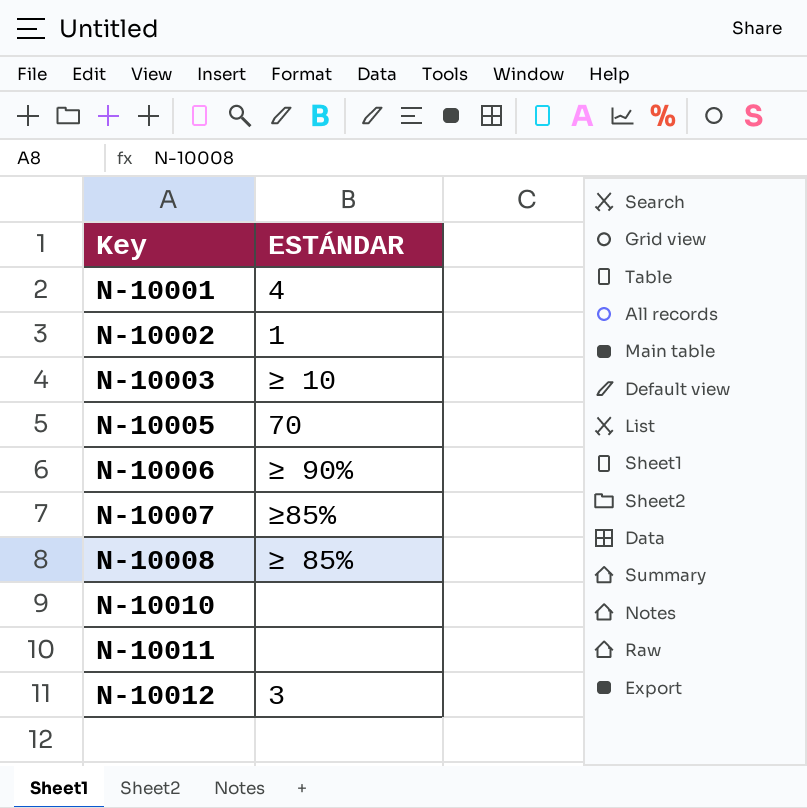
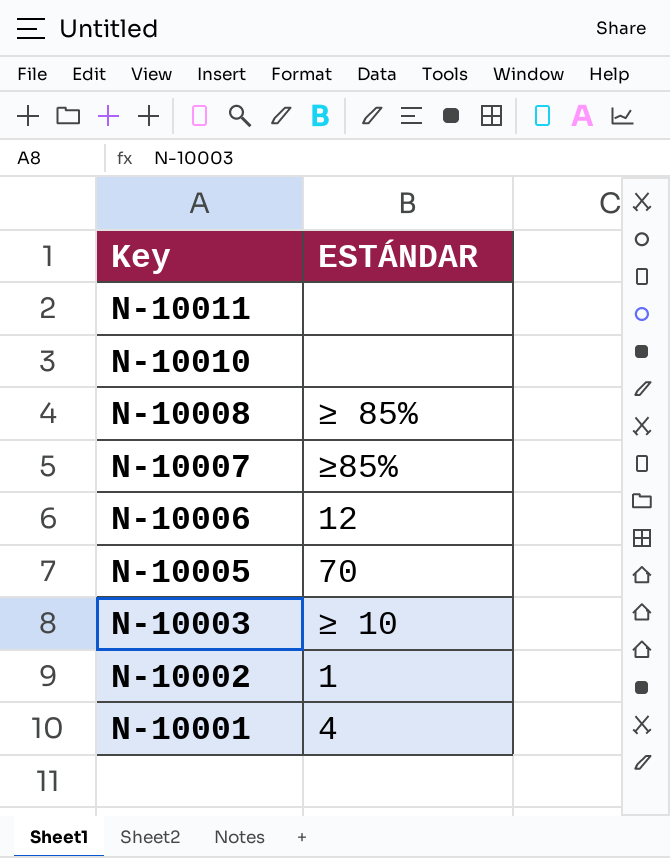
row order: Key ascending -> Key descending
row N-10012: 3 -> none
N-10006 | ESTÁNDAR: ≥ 90% -> 12

